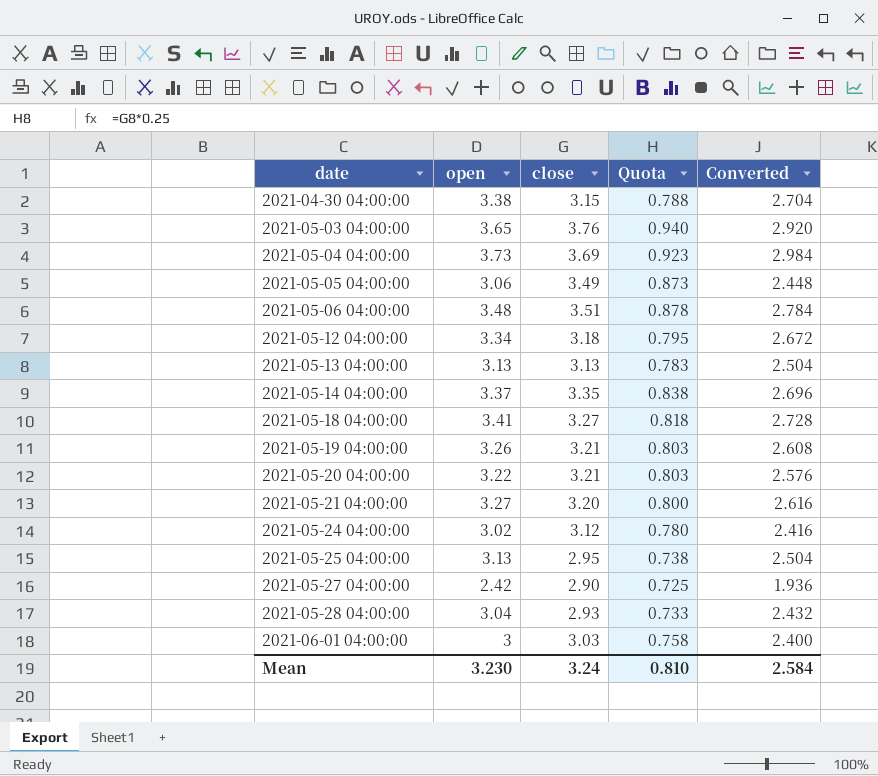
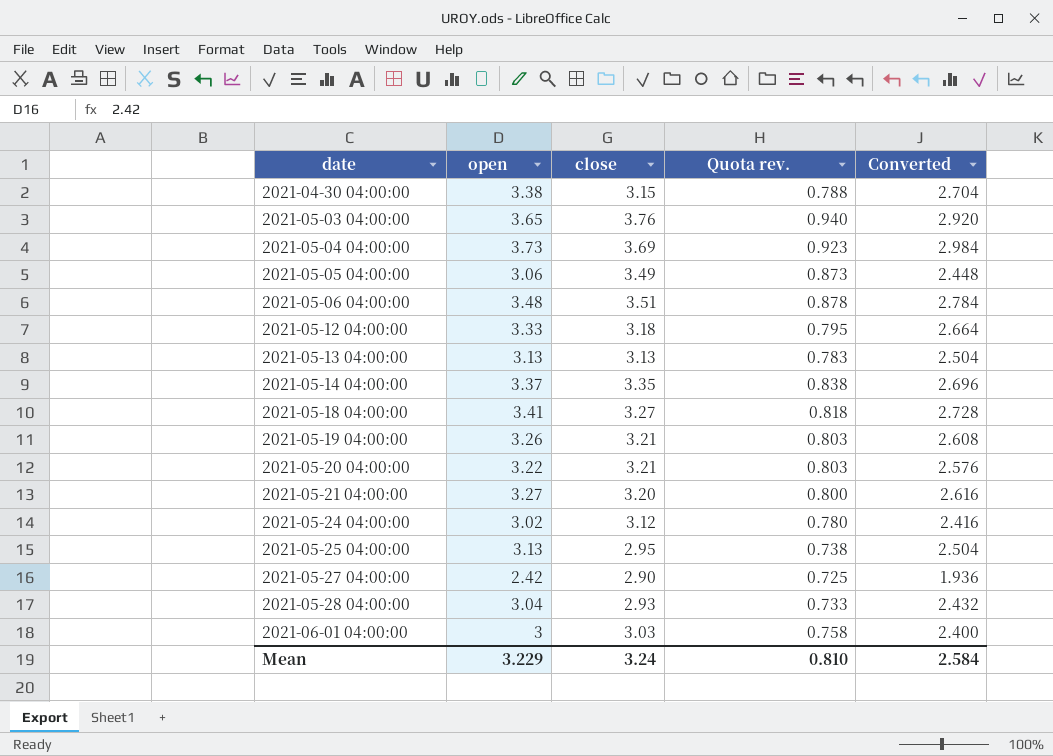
column name: Quota -> Quota rev.
2021-05-12 04:00:00 | open: 3.34 -> 3.33
2021-05-12 04:00:00 | Converted: 2.672 -> 2.664
Mean | open: 3.230 -> 3.229

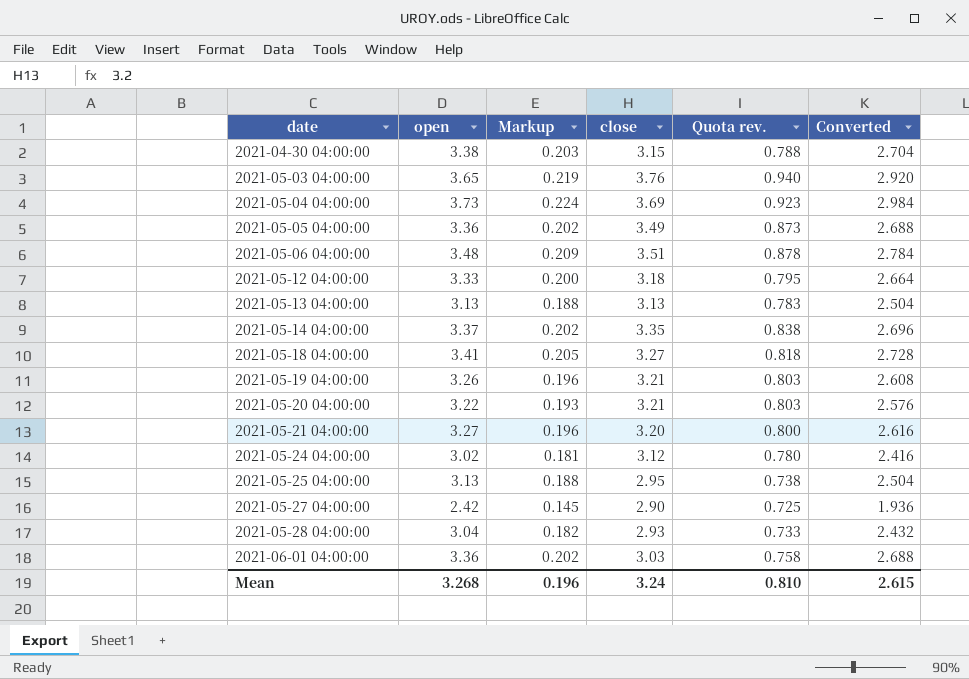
column Markup | formula: none -> [open] * 0.06
2021-05-05 04:00:00 | open: 3.06 -> 3.36
2021-05-05 04:00:00 | Converted: 2.448 -> 2.688
2021-06-01 04:00:00 | open: 3 -> 3.36
2021-06-01 04:00:00 | Converted: 2.400 -> 2.688
Mean | open: 3.229 -> 3.268
Mean | Converted: 2.584 -> 2.615

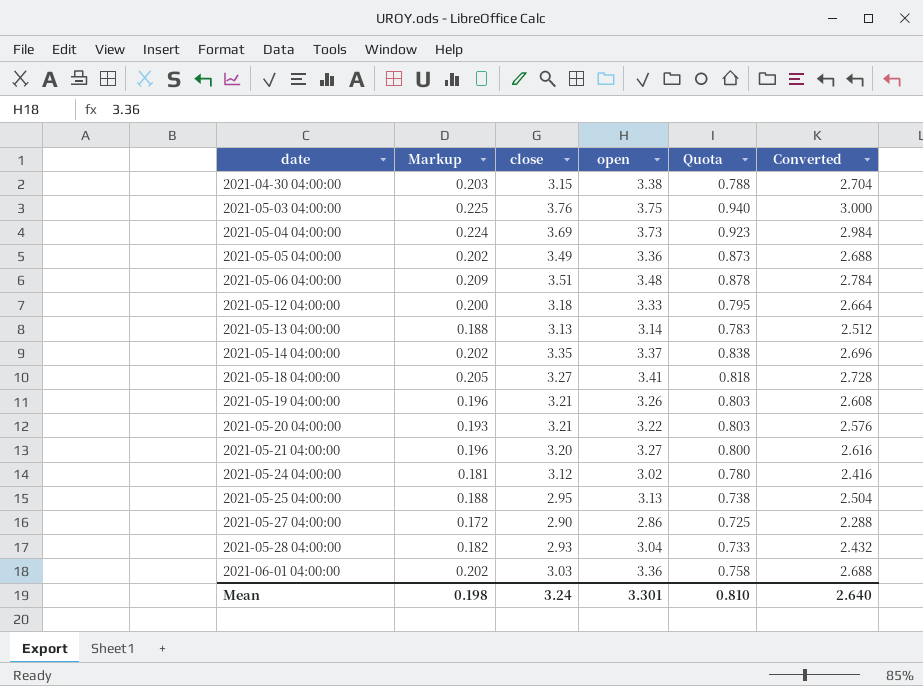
column open | position: 2 -> 4
column name: Quota rev. -> Quota
2021-05-03 04:00:00 | Markup: 0.219 -> 0.225
2021-05-03 04:00:00 | open: 3.65 -> 3.75
2021-05-03 04:00:00 | Converted: 2.920 -> 3.000
2021-05-13 04:00:00 | open: 3.13 -> 3.14
2021-05-13 04:00:00 | Converted: 2.504 -> 2.512
2021-05-27 04:00:00 | Markup: 0.145 -> 0.172
2021-05-27 04:00:00 | open: 2.42 -> 2.86
2021-05-27 04:00:00 | Converted: 1.936 -> 2.288
Mean | Markup: 0.196 -> 0.198
Mean | open: 3.268 -> 3.301
Mean | Converted: 2.615 -> 2.640

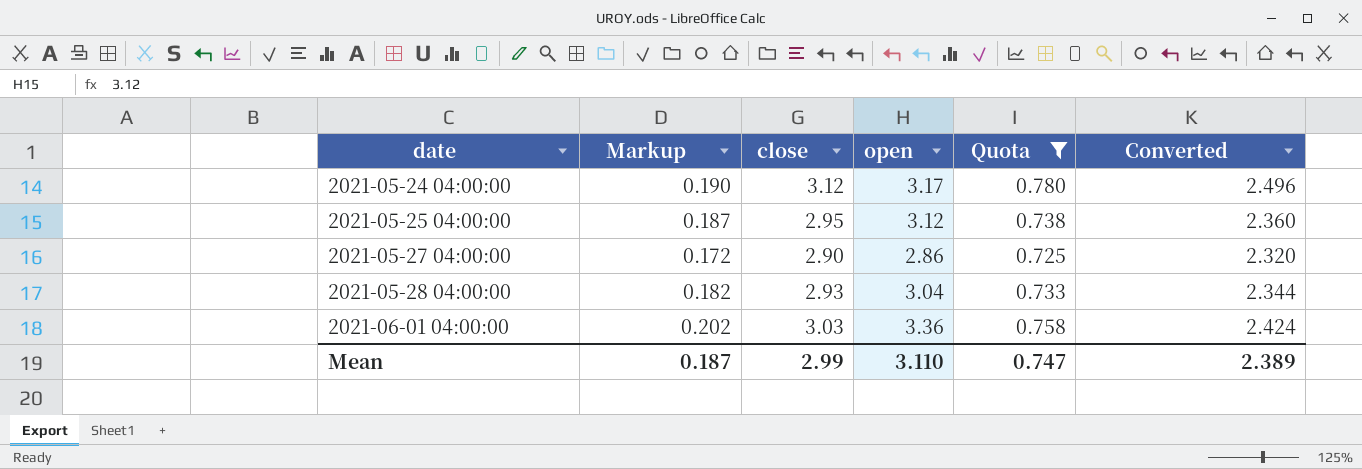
filter: none -> Quota <= 0.780
column Converted | formula: [open] * 0.8 -> [close] * 0.8
2021-05-24 04:00:00 | Markup: 0.181 -> 0.190
2021-05-24 04:00:00 | open: 3.02 -> 3.17
2021-05-25 04:00:00 | Markup: 0.188 -> 0.187
2021-05-25 04:00:00 | open: 3.13 -> 3.12
Mean | Markup: 0.198 -> 0.187
Mean | close: 3.24 -> 2.99
Mean | open: 3.301 -> 3.110
Mean | Quota: 0.810 -> 0.747
Mean | Converted: 2.640 -> 2.389

